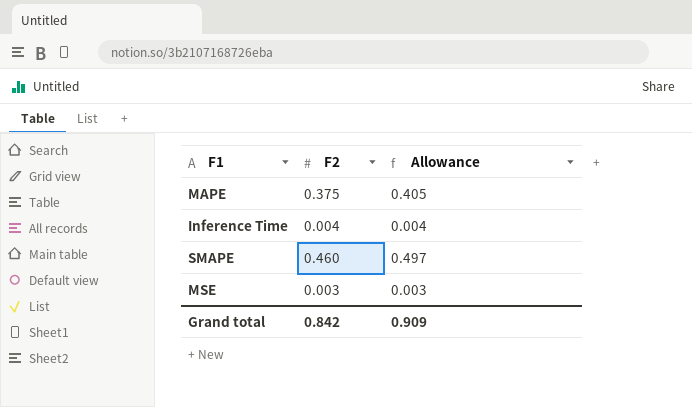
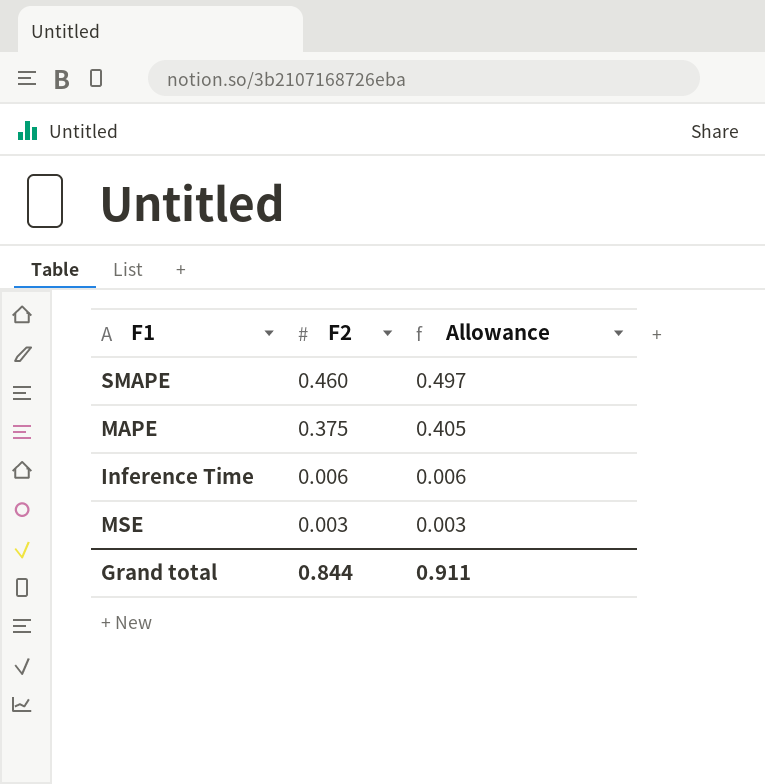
row order: none -> F2 descending
Inference Time | F2: 0.004 -> 0.006
Inference Time | Allowance: 0.004 -> 0.006
Grand total | F2: 0.842 -> 0.844
Grand total | Allowance: 0.909 -> 0.911

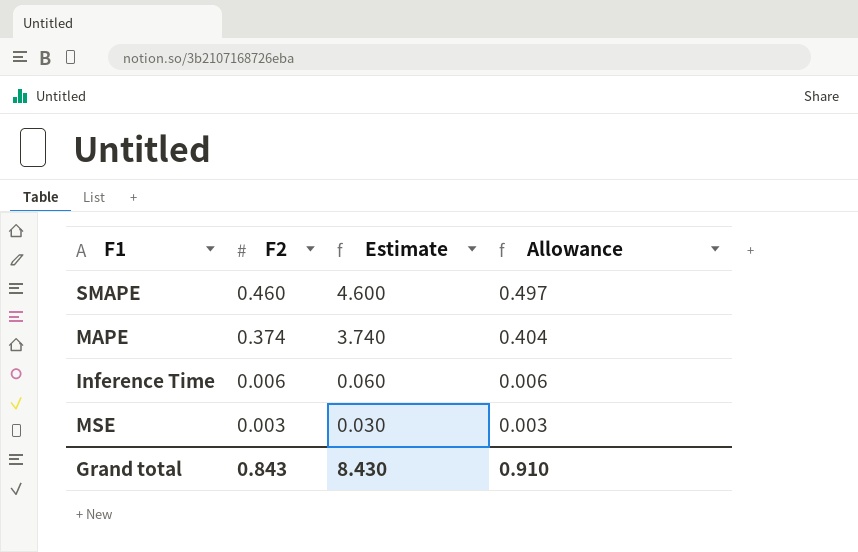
column Estimate | formula: none -> [F2] * 10
MAPE | F2: 0.375 -> 0.374
MAPE | Allowance: 0.405 -> 0.404
Grand total | F2: 0.844 -> 0.843
Grand total | Allowance: 0.911 -> 0.910

